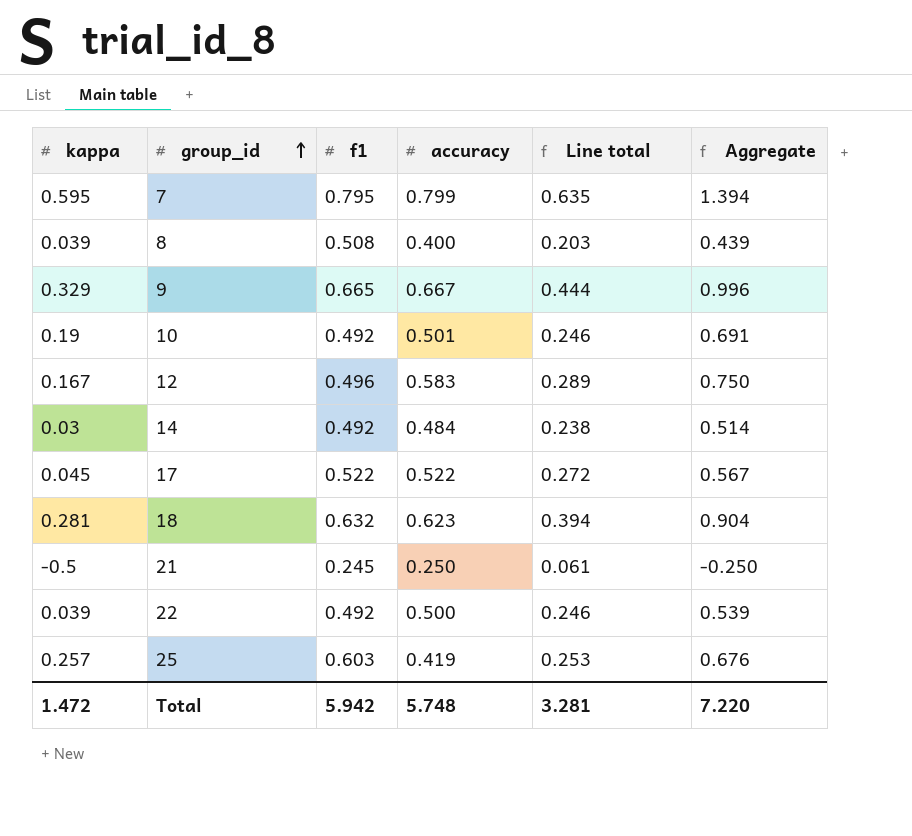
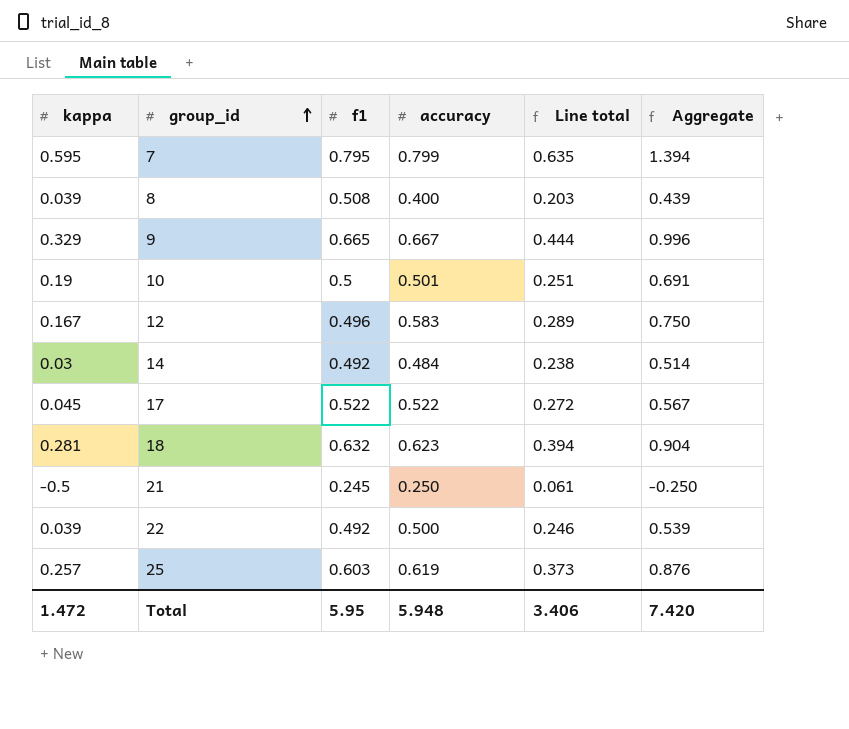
10 | f1: 0.492 -> 0.5
10 | Line total: 0.246 -> 0.251
25 | accuracy: 0.419 -> 0.619
25 | Line total: 0.253 -> 0.373
25 | Aggregate: 0.676 -> 0.876
Total | f1: 5.942 -> 5.95
Total | accuracy: 5.748 -> 5.948
Total | Line total: 3.281 -> 3.406
Total | Aggregate: 7.220 -> 7.420

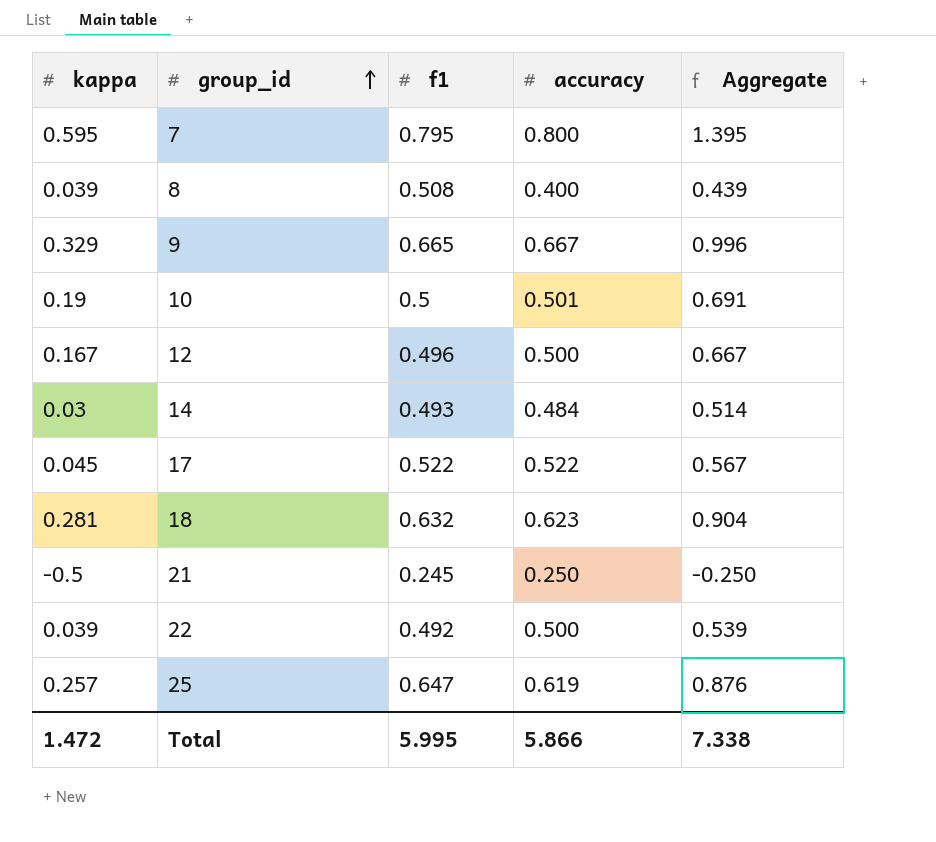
column Line total | formula: [f1] * [accuracy] -> none
7 | accuracy: 0.799 -> 0.800
7 | Aggregate: 1.394 -> 1.395
12 | accuracy: 0.583 -> 0.500
12 | Aggregate: 0.750 -> 0.667
14 | f1: 0.492 -> 0.493
25 | f1: 0.603 -> 0.647
Total | f1: 5.95 -> 5.995
Total | accuracy: 5.948 -> 5.866
Total | Aggregate: 7.420 -> 7.338

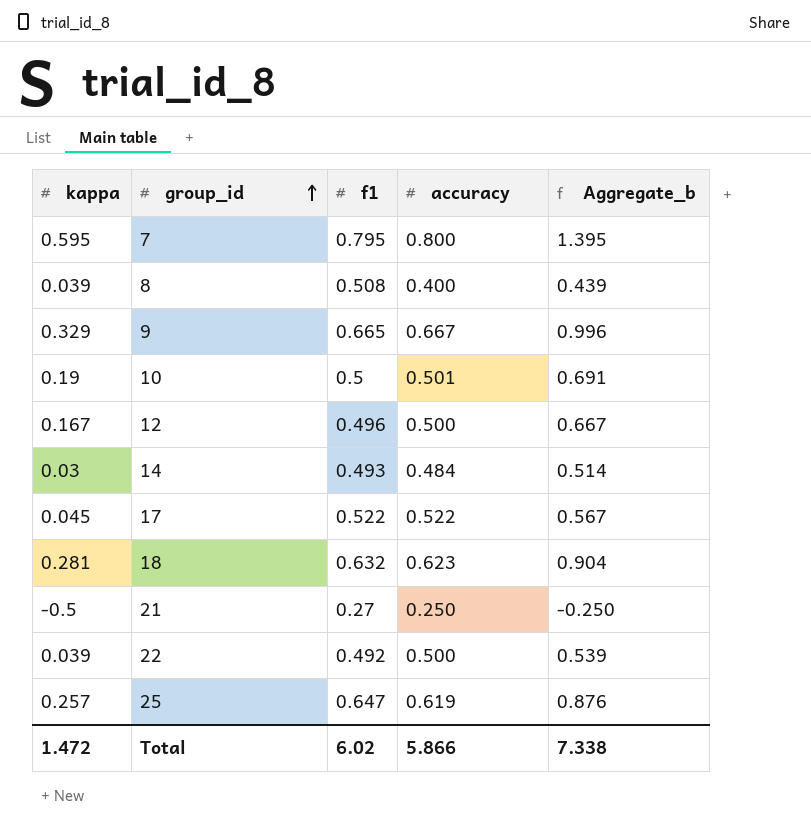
column name: Aggregate -> Aggregate_b
21 | f1: 0.245 -> 0.27
Total | f1: 5.995 -> 6.02

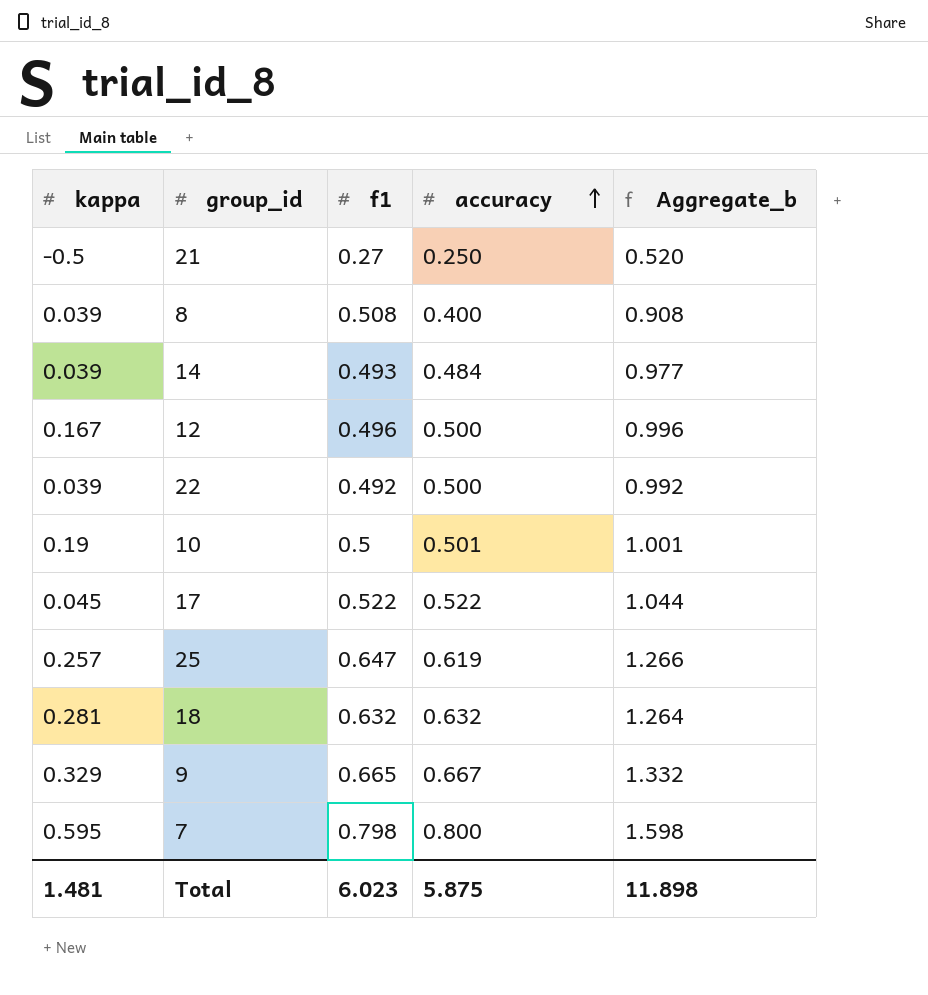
row order: group_id ascending -> accuracy ascending
column Aggregate_b | formula: [kappa] + [accuracy] -> [f1] + [accuracy]
14 | kappa: 0.03 -> 0.039
18 | accuracy: 0.623 -> 0.632
7 | f1: 0.795 -> 0.798
Total | kappa: 1.472 -> 1.481
Total | f1: 6.02 -> 6.023
Total | accuracy: 5.866 -> 5.875
Total | Aggregate_b: 7.338 -> 11.898

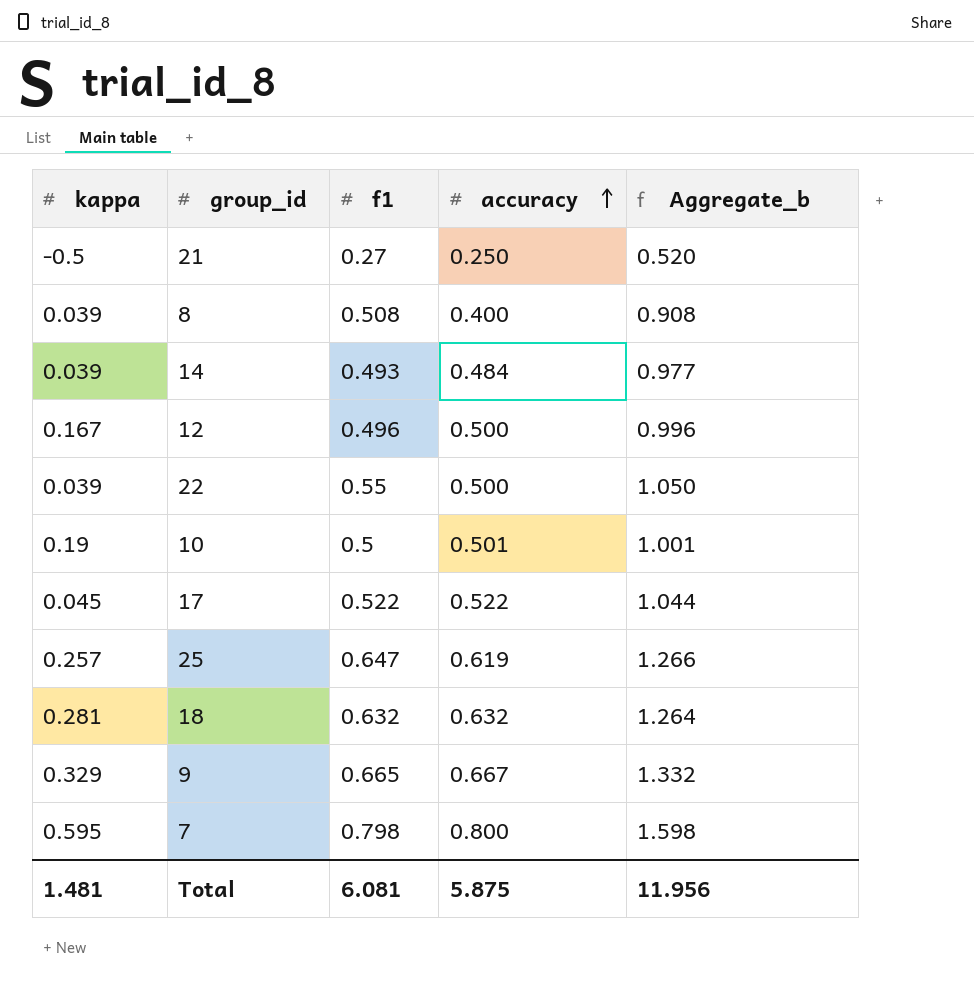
22 | f1: 0.492 -> 0.55
22 | Aggregate_b: 0.992 -> 1.050
Total | f1: 6.023 -> 6.081
Total | Aggregate_b: 11.898 -> 11.956

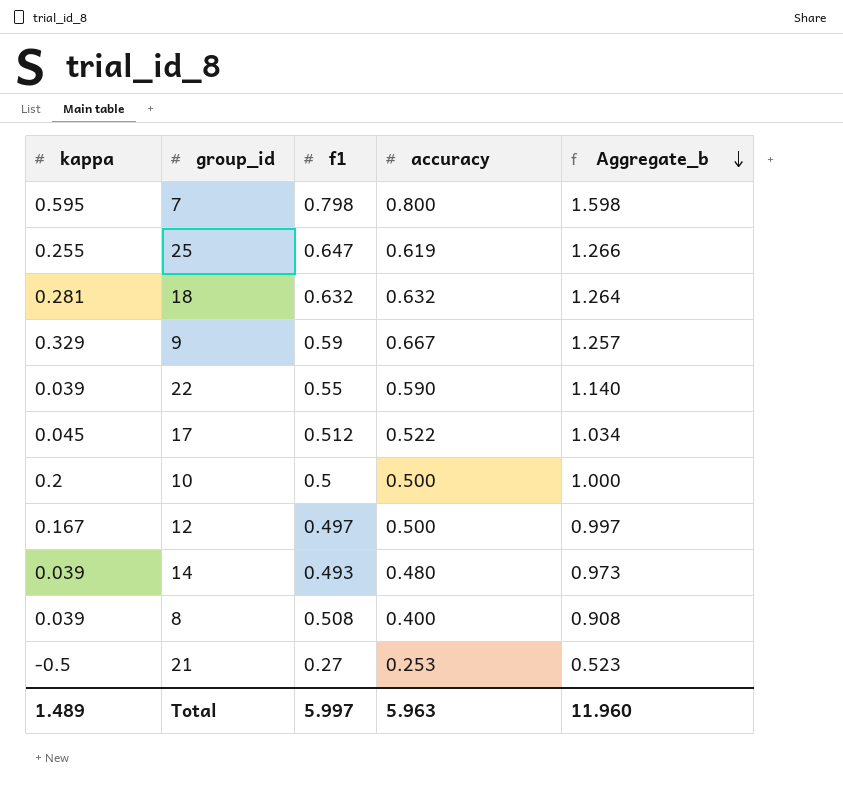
row order: accuracy ascending -> Aggregate_b descending
25 | kappa: 0.257 -> 0.255
9 | f1: 0.665 -> 0.59
9 | Aggregate_b: 1.332 -> 1.257
22 | accuracy: 0.500 -> 0.590
22 | Aggregate_b: 1.050 -> 1.140
17 | f1: 0.522 -> 0.512
17 | Aggregate_b: 1.044 -> 1.034
10 | kappa: 0.19 -> 0.2
10 | accuracy: 0.501 -> 0.500
10 | Aggregate_b: 1.001 -> 1.000
12 | f1: 0.496 -> 0.497
12 | Aggregate_b: 0.996 -> 0.997
14 | accuracy: 0.484 -> 0.480
14 | Aggregate_b: 0.977 -> 0.973
21 | accuracy: 0.250 -> 0.253
21 | Aggregate_b: 0.520 -> 0.523
Total | kappa: 1.481 -> 1.489
Total | f1: 6.081 -> 5.997
Total | accuracy: 5.875 -> 5.963
Total | Aggregate_b: 11.956 -> 11.960

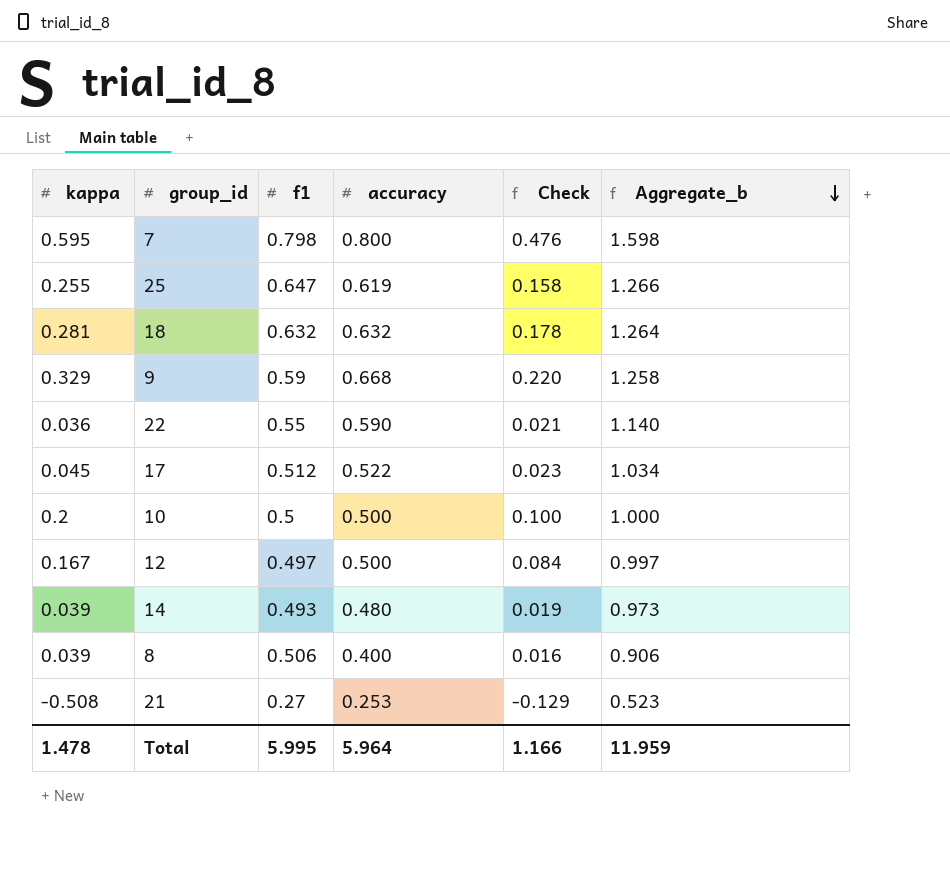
column Check | formula: none -> [kappa] * [accuracy]
9 | accuracy: 0.667 -> 0.668
9 | Aggregate_b: 1.257 -> 1.258
22 | kappa: 0.039 -> 0.036
8 | f1: 0.508 -> 0.506
8 | Aggregate_b: 0.908 -> 0.906
21 | kappa: -0.5 -> -0.508
Total | kappa: 1.489 -> 1.478
Total | f1: 5.997 -> 5.995
Total | accuracy: 5.963 -> 5.964
Total | Aggregate_b: 11.960 -> 11.959

